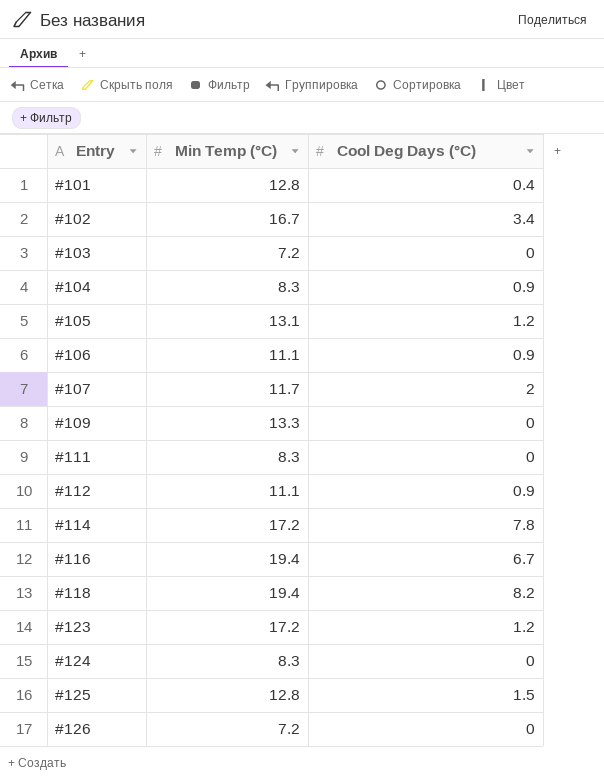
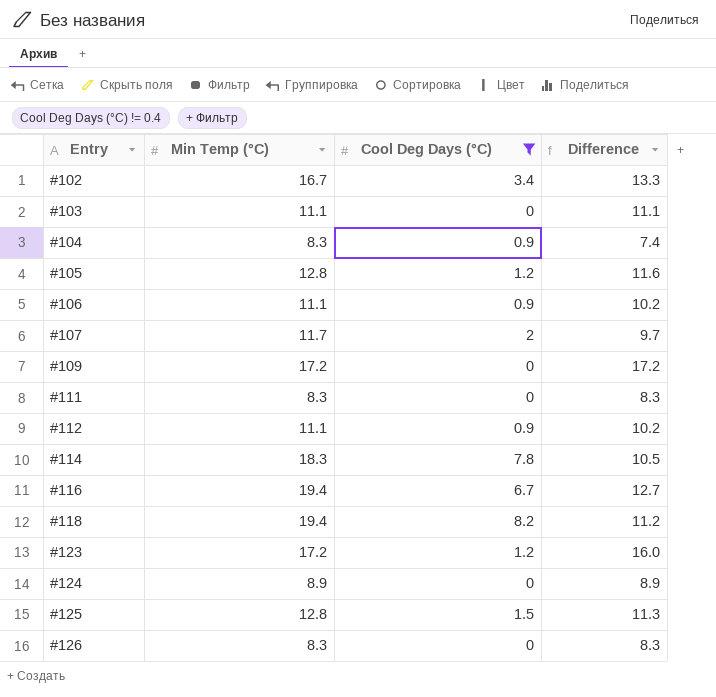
filter: none -> Cool Deg Days (°C) != 0.4
column Difference | formula: none -> [Min Temp (°C)] - [Cool Deg Days (°C)]
#103 | Min Temp (°C): 7.2 -> 11.1
#105 | Min Temp (°C): 13.1 -> 12.8
#109 | Min Temp (°C): 13.3 -> 17.2
#114 | Min Temp (°C): 17.2 -> 18.3
#124 | Min Temp (°C): 8.3 -> 8.9
#126 | Min Temp (°C): 7.2 -> 8.3

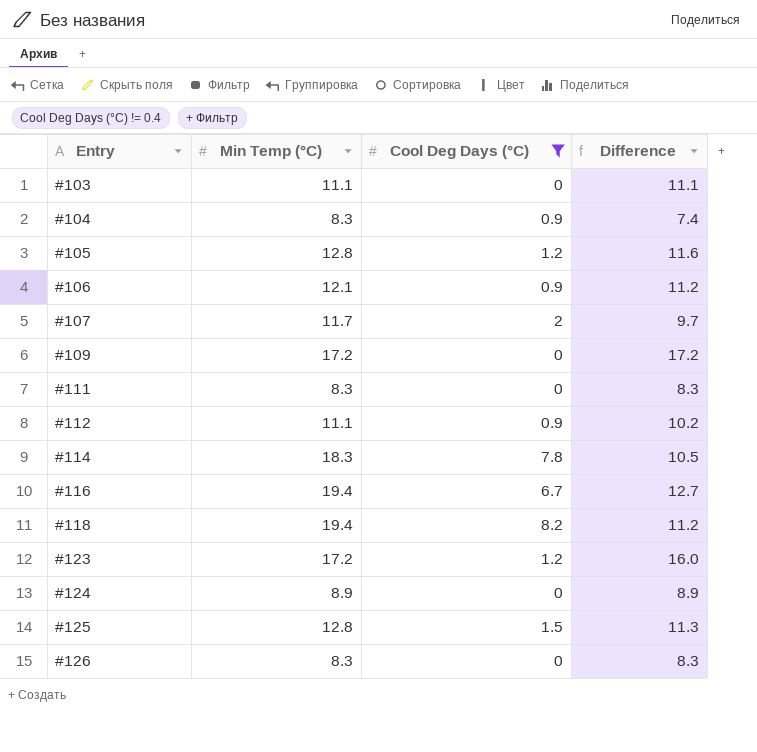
row #102: 16.7 | 3.4 | 13.3 -> none
#106 | Min Temp (°C): 11.1 -> 12.1
#106 | Difference: 10.2 -> 11.2

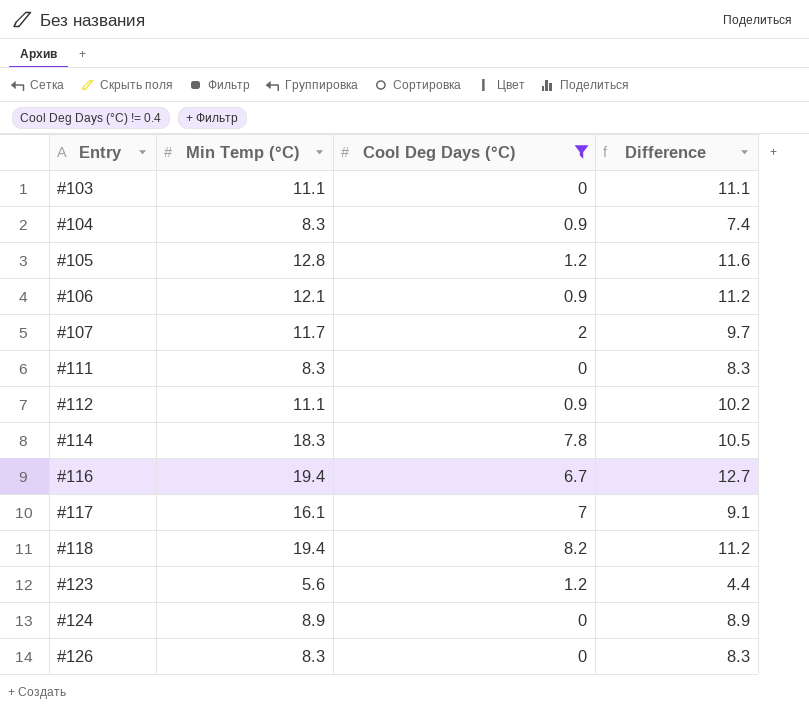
row #109: 17.2 | 0 | 17.2 -> none
row #125: 12.8 | 1.5 | 11.3 -> none
row #117: none -> 16.1 | 7 | 9.1
#123 | Min Temp (°C): 17.2 -> 5.6
#123 | Difference: 16.0 -> 4.4

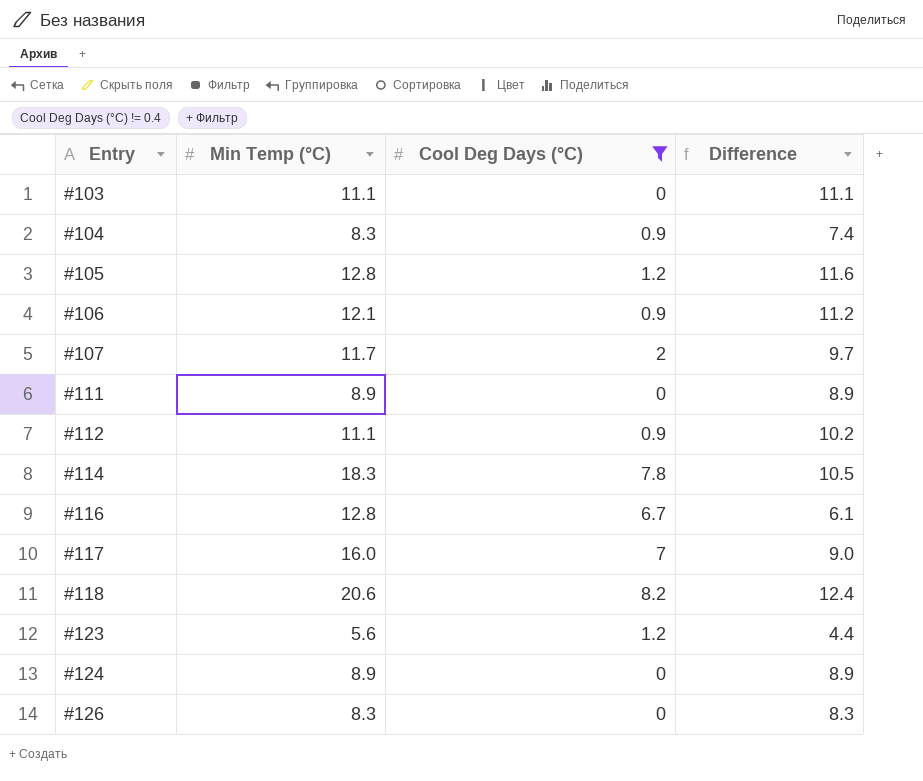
#111 | Min Temp (°C): 8.3 -> 8.9
#111 | Difference: 8.3 -> 8.9
#116 | Min Temp (°C): 19.4 -> 12.8
#116 | Difference: 12.7 -> 6.1
#117 | Min Temp (°C): 16.1 -> 16.0
#117 | Difference: 9.1 -> 9.0
#118 | Min Temp (°C): 19.4 -> 20.6
#118 | Difference: 11.2 -> 12.4

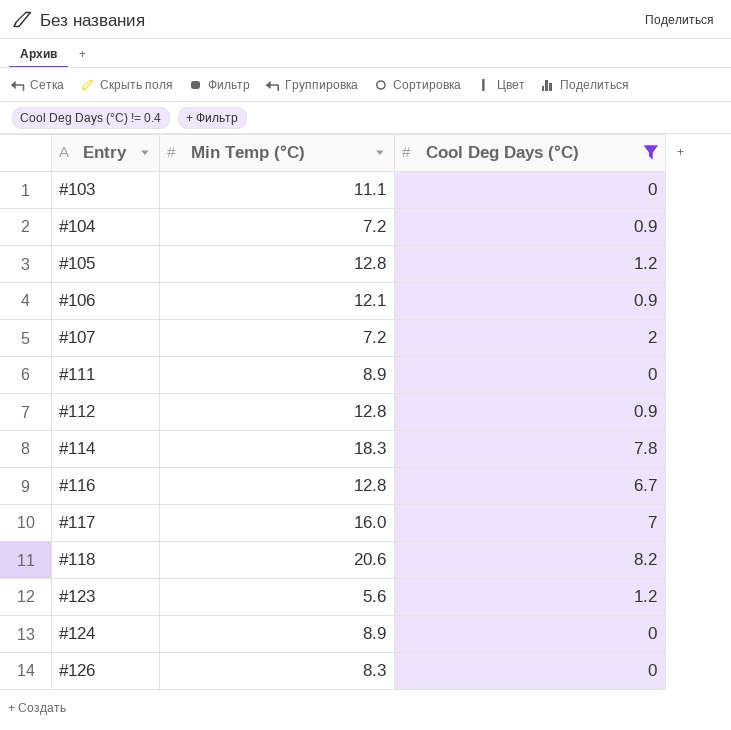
column Difference | formula: [Min Temp (°C)] - [Cool Deg Days (°C)] -> none
#104 | Min Temp (°C): 8.3 -> 7.2
#107 | Min Temp (°C): 11.7 -> 7.2
#112 | Min Temp (°C): 11.1 -> 12.8

